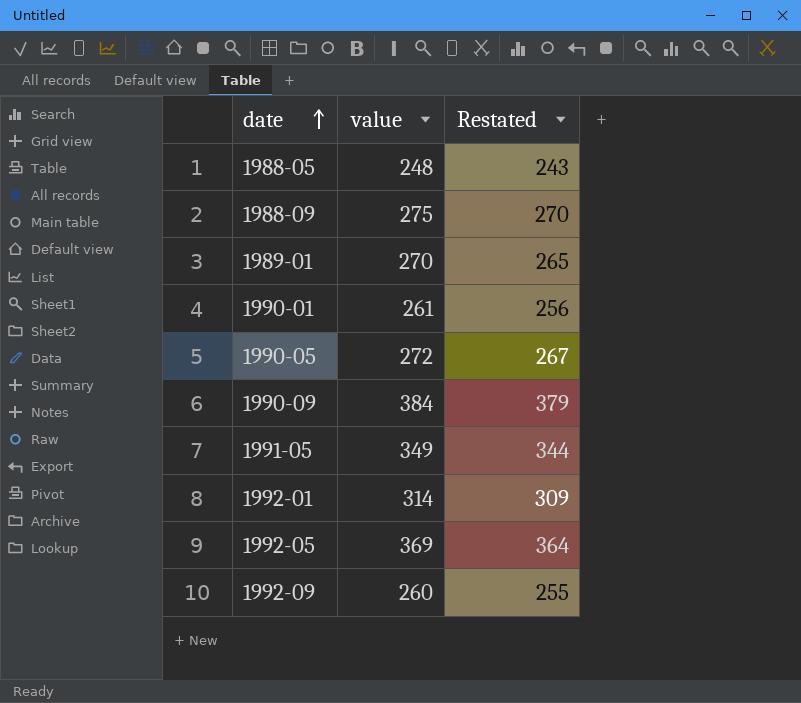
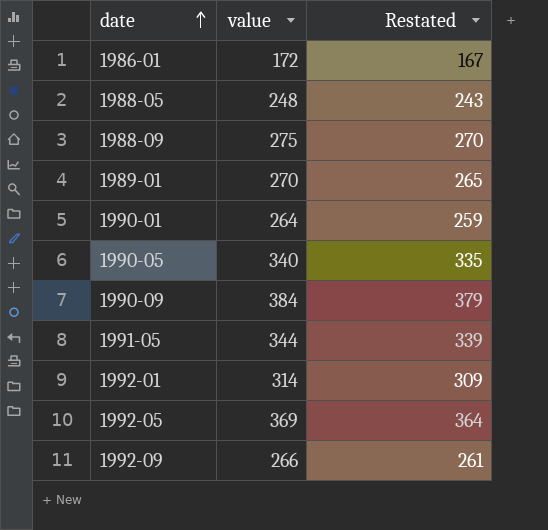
row 1986-01: none -> 172 | 167
1990-01 | value: 261 -> 264
1990-01 | Restated: 256 -> 259
1990-05 | value: 272 -> 340
1990-05 | Restated: 267 -> 335
1991-05 | value: 349 -> 344
1991-05 | Restated: 344 -> 339
1992-09 | value: 260 -> 266
1992-09 | Restated: 255 -> 261

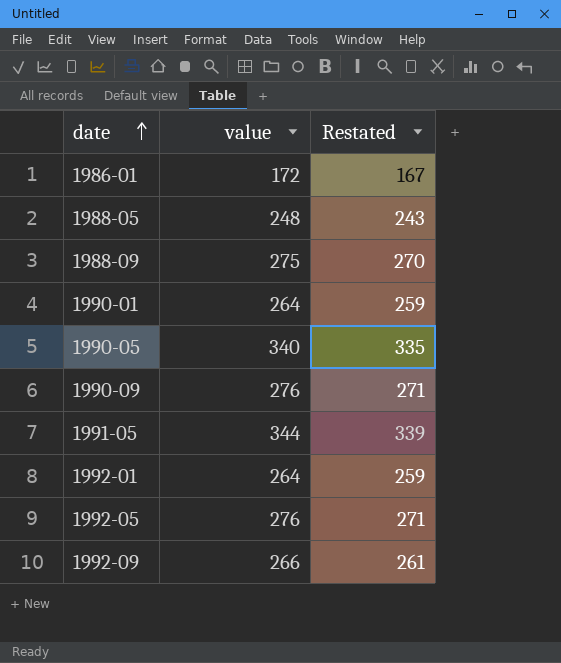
row 1989-01: 270 | 265 -> none
1990-09 | value: 384 -> 276
1990-09 | Restated: 379 -> 271
1992-01 | value: 314 -> 264
1992-01 | Restated: 309 -> 259
1992-05 | value: 369 -> 276
1992-05 | Restated: 364 -> 271

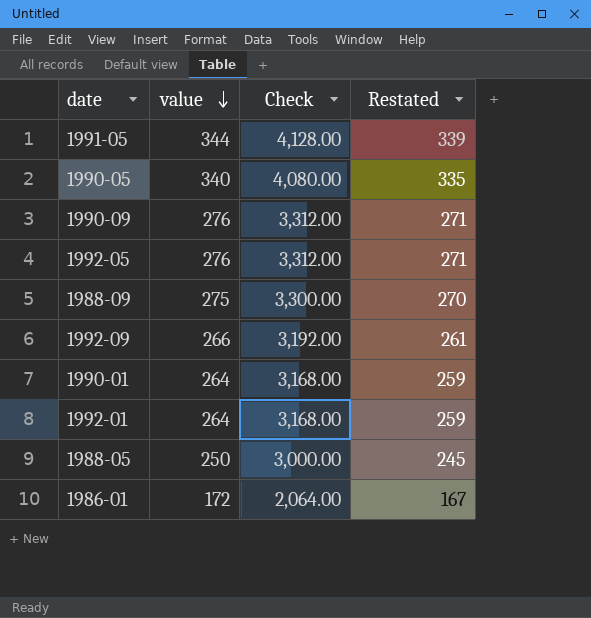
row order: date ascending -> value descending
column Check | formula: none -> [value] * 12
1988-05 | value: 248 -> 250
1988-05 | Restated: 243 -> 245

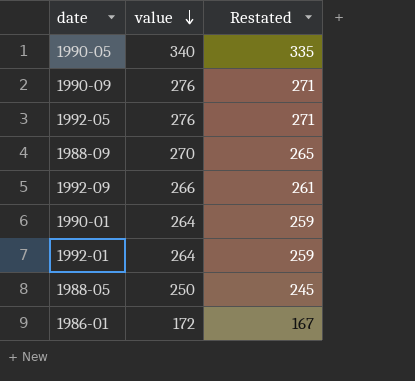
column Check | formula: [value] * 12 -> none
row 1991-05: 344 | 4,128.00 | 339 -> none
1988-09 | value: 275 -> 270
1988-09 | Restated: 270 -> 265

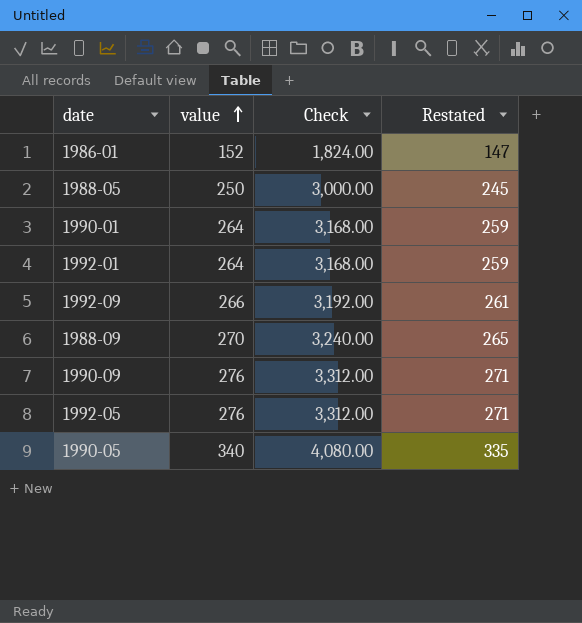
row order: value descending -> value ascending
column Check | formula: none -> [value] * 12
1986-01 | value: 172 -> 152
1986-01 | Restated: 167 -> 147

